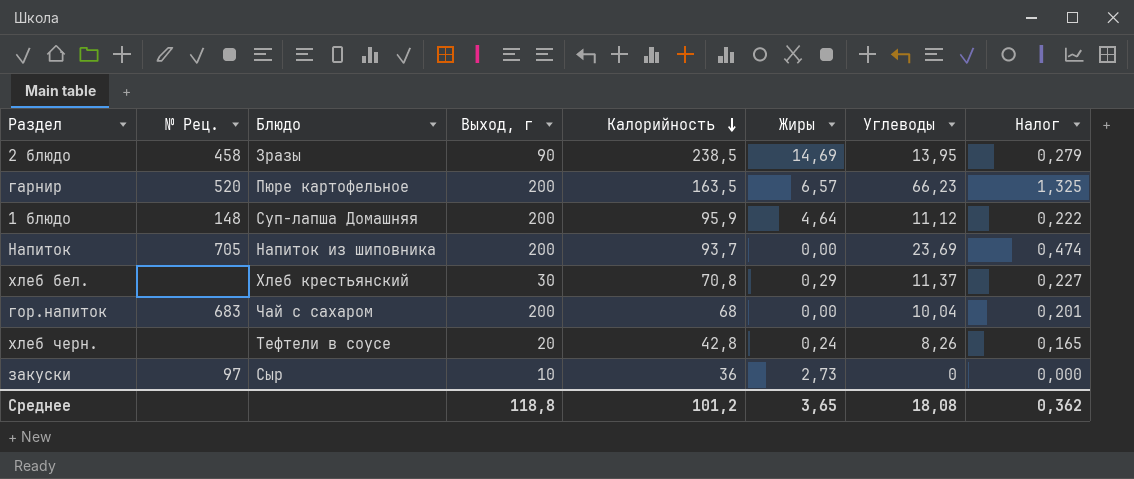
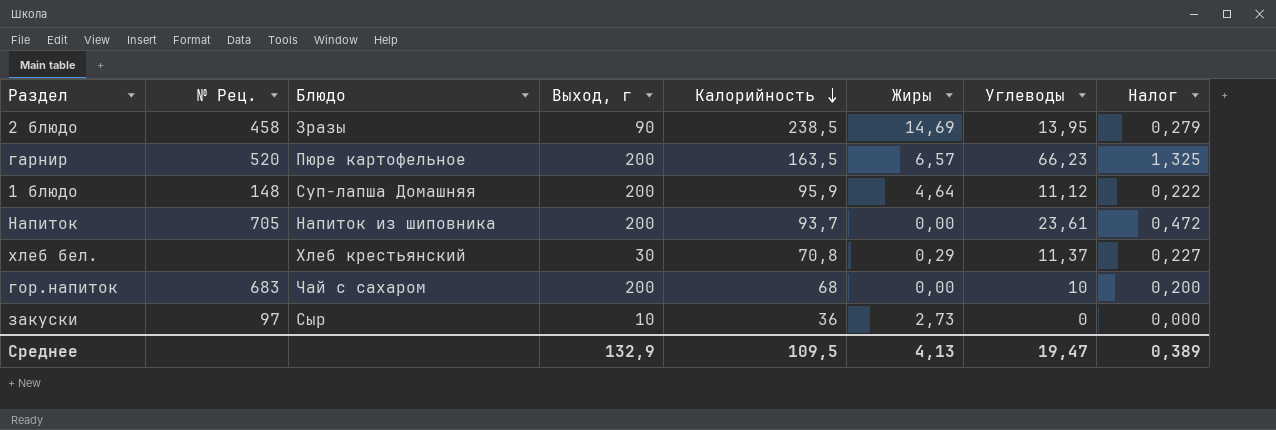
row хлеб черн.: none | Тефтели в соусе | 20 | 42,8 | 0,24 | 8,26 | 0,165 -> none
Напиток | Углеводы: 23,69 -> 23,61
Напиток | Налог: 0,474 -> 0,472
гор.напиток | Углеводы: 10,04 -> 10
гор.напиток | Налог: 0,201 -> 0,200
Среднее | Выход, г: 118,8 -> 132,9
Среднее | Калорийность: 101,2 -> 109,5
Среднее | Жиры: 3,65 -> 4,13
Среднее | Углеводы: 18,08 -> 19,47
Среднее | Налог: 0,362 -> 0,389

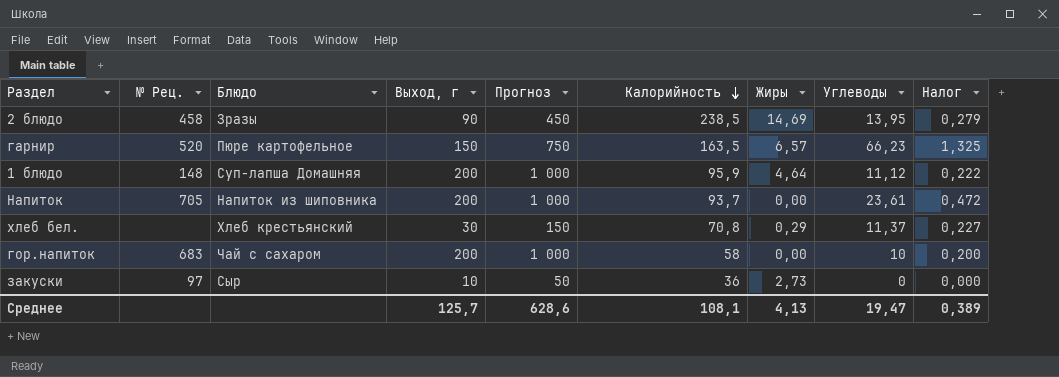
column Прогноз | formula: none -> [Выход, г] * 5
гарнир | Выход, г: 200 -> 150
гор.напиток | Калорийность: 68 -> 58
Среднее | Выход, г: 132,9 -> 125,7
Среднее | Калорийность: 109,5 -> 108,1

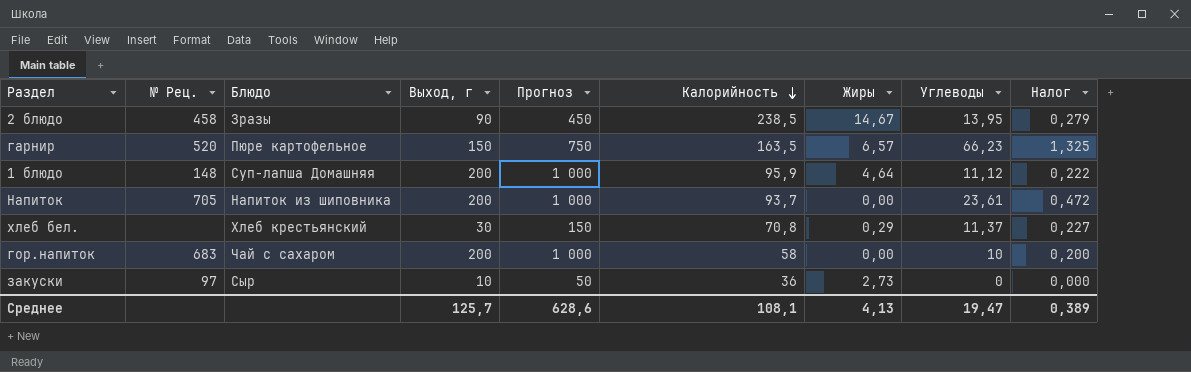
2 блюдо | Жиры: 14,69 -> 14,67

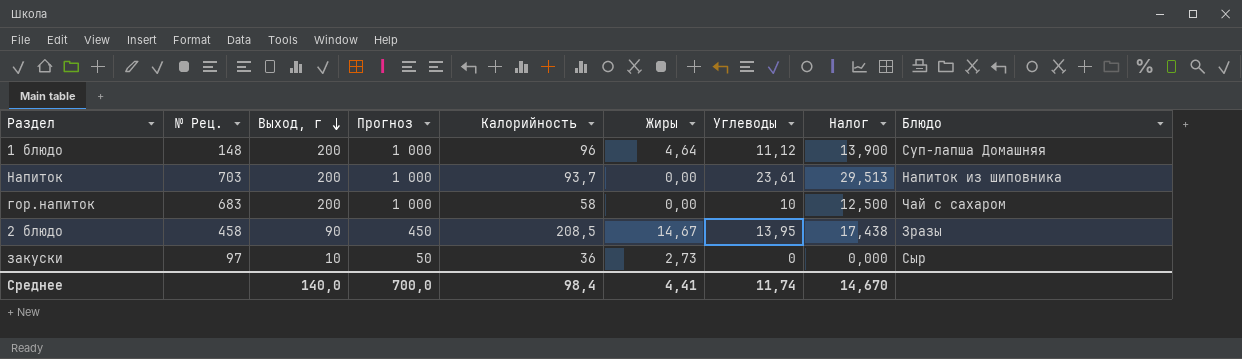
row order: Калорийность descending -> Выход, г descending
column Налог | formula: [Углеводы] * 0,02 -> [Углеводы] * 1,25
column Блюдо | position: 3 -> 9
row гарнир: 520 | Пюре картофельное | 150 | 750 | 163,5 | 6,57 | 66,23 | 1,325 -> none
row хлеб бел.: none | Хлеб крестьянский | 30 | 150 | 70,8 | 0,29 | 11,37 | 0,227 -> none
1 блюдо | Калорийность: 95,9 -> 96
Напиток | № Рец.: 705 -> 703
2 блюдо | Калорийность: 238,5 -> 208,5
Среднее | Выход, г: 125,7 -> 140,0
Среднее | Прогноз: 628,6 -> 700,0
Среднее | Калорийность: 108,1 -> 98,4
Среднее | Жиры: 4,13 -> 4,41
Среднее | Углеводы: 19,47 -> 11,74
Среднее | Налог: 0,389 -> 14,670

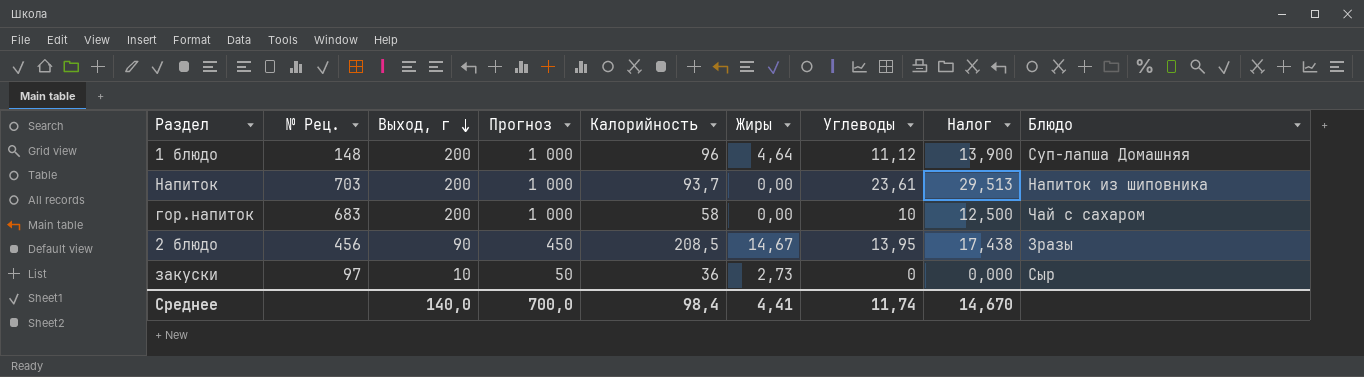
2 блюдо | № Рец.: 458 -> 456

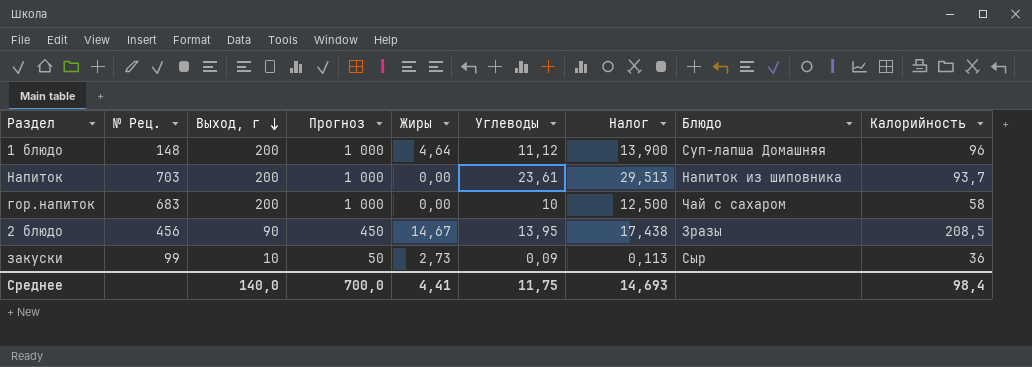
column Калорийность | position: 5 -> 9
закуски | № Рец.: 97 -> 99
закуски | Углеводы: 0 -> 0,09
закуски | Налог: 0,000 -> 0,113
Среднее | Углеводы: 11,74 -> 11,75
Среднее | Налог: 14,670 -> 14,693

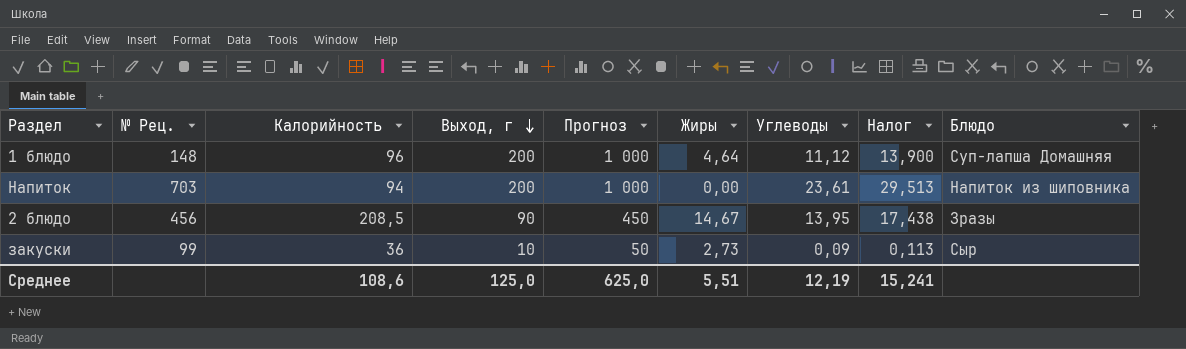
column Калорийность | position: 9 -> 3
row гор.напиток: 683 | 200 | 1 000 | 0,00 | 10 | 12,500 | Чай с сахаром | 58 -> none
Напиток | Калорийность: 93,7 -> 94
Среднее | Калорийность: 98,4 -> 108,6
Среднее | Выход, г: 140,0 -> 125,0
Среднее | Прогноз: 700,0 -> 625,0
Среднее | Жиры: 4,41 -> 5,51
Среднее | Углеводы: 11,75 -> 12,19
Среднее | Налог: 14,693 -> 15,241

